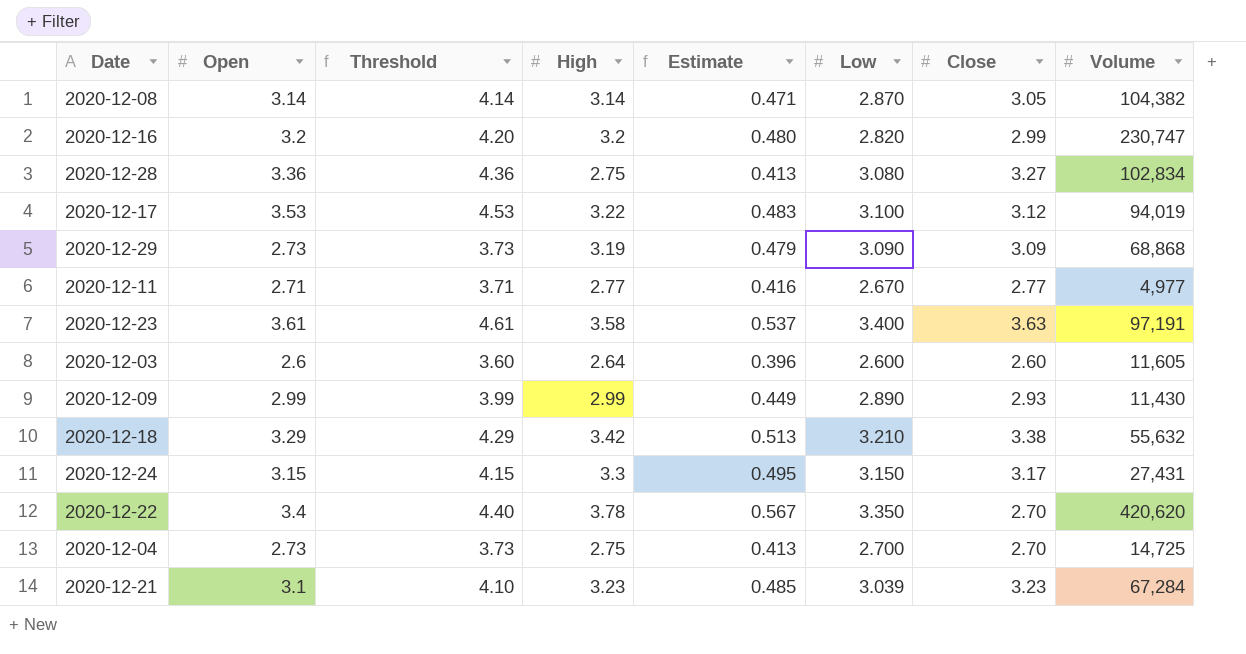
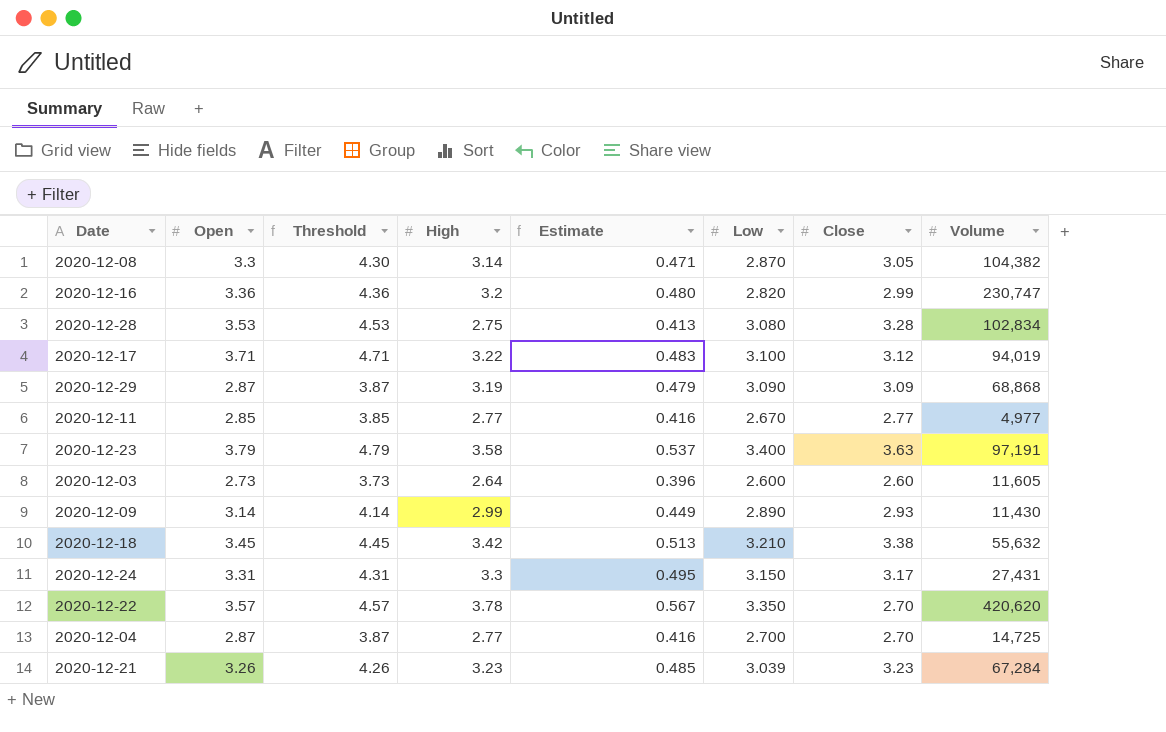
2020-12-08 | Open: 3.14 -> 3.3
2020-12-08 | Threshold: 4.14 -> 4.30
2020-12-16 | Open: 3.2 -> 3.36
2020-12-16 | Threshold: 4.20 -> 4.36
2020-12-28 | Open: 3.36 -> 3.53
2020-12-28 | Threshold: 4.36 -> 4.53
2020-12-28 | Close: 3.27 -> 3.28
2020-12-17 | Open: 3.53 -> 3.71
2020-12-17 | Threshold: 4.53 -> 4.71
2020-12-29 | Open: 2.73 -> 2.87
2020-12-29 | Threshold: 3.73 -> 3.87
2020-12-11 | Open: 2.71 -> 2.85
2020-12-11 | Threshold: 3.71 -> 3.85
2020-12-23 | Open: 3.61 -> 3.79
2020-12-23 | Threshold: 4.61 -> 4.79
2020-12-03 | Open: 2.6 -> 2.73
2020-12-03 | Threshold: 3.60 -> 3.73
2020-12-09 | Open: 2.99 -> 3.14
2020-12-09 | Threshold: 3.99 -> 4.14
2020-12-18 | Open: 3.29 -> 3.45
2020-12-18 | Threshold: 4.29 -> 4.45
2020-12-24 | Open: 3.15 -> 3.31
2020-12-24 | Threshold: 4.15 -> 4.31
2020-12-22 | Open: 3.4 -> 3.57
2020-12-22 | Threshold: 4.40 -> 4.57
2020-12-04 | Open: 2.73 -> 2.87
2020-12-04 | Threshold: 3.73 -> 3.87
2020-12-04 | High: 2.75 -> 2.77
2020-12-04 | Estimate: 0.413 -> 0.416
2020-12-21 | Open: 3.1 -> 3.26
2020-12-21 | Threshold: 4.10 -> 4.26

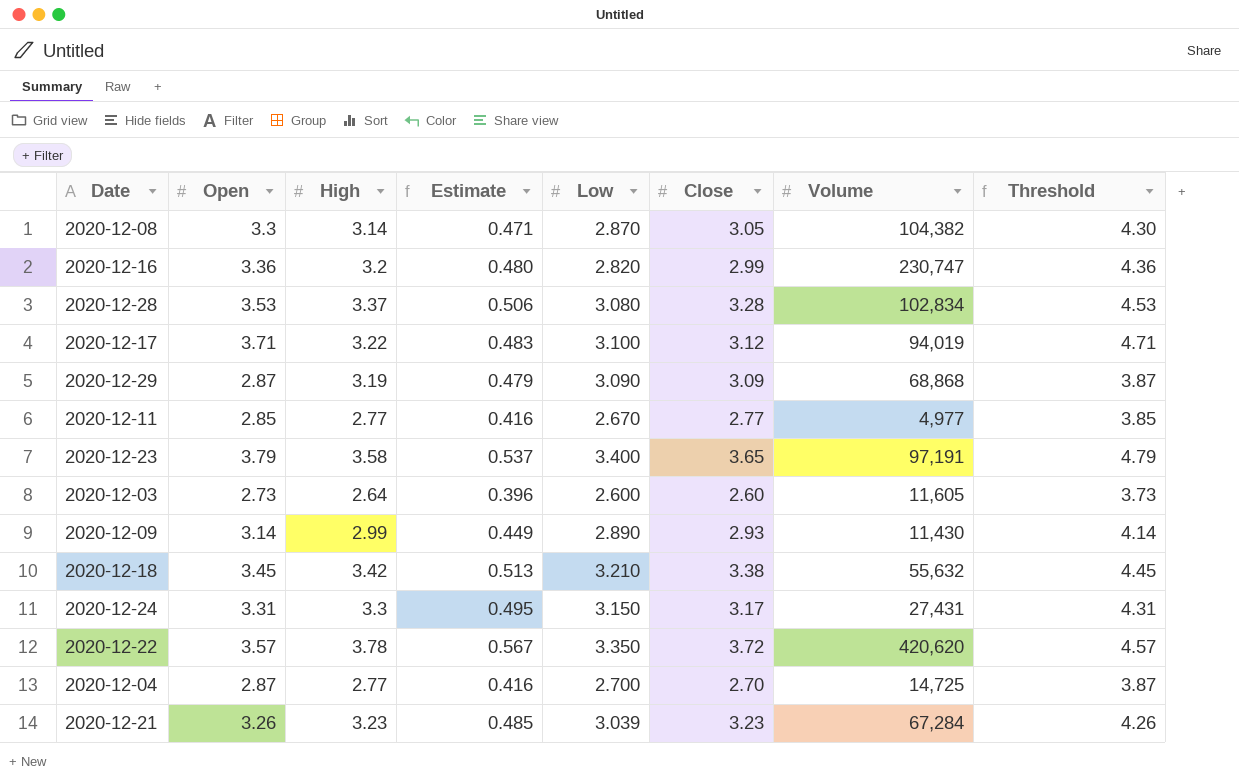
column Threshold | position: 3 -> 8
2020-12-28 | High: 2.75 -> 3.37
2020-12-28 | Estimate: 0.413 -> 0.506
2020-12-23 | Close: 3.63 -> 3.65
2020-12-22 | Close: 2.70 -> 3.72

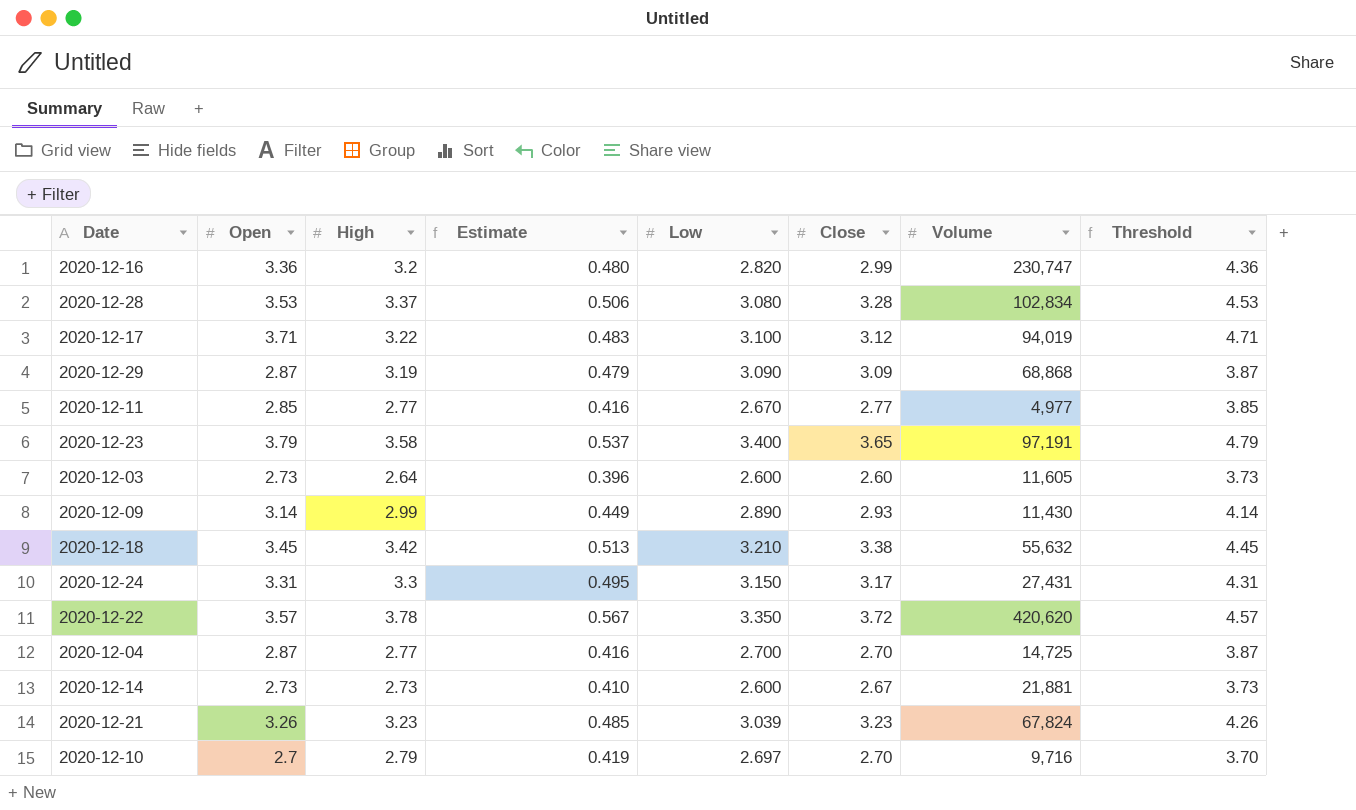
row 2020-12-08: 3.3 | 3.14 | 0.471 | 2.870 | 3.05 | 104,382 | 4.30 -> none
row 2020-12-14: none -> 2.73 | 2.73 | 0.410 | 2.600 | 2.67 | 21,881 | 3.73
2020-12-21 | Volume: 67,284 -> 67,824
row 2020-12-10: none -> 2.7 | 2.79 | 0.419 | 2.697 | 2.70 | 9,716 | 3.70

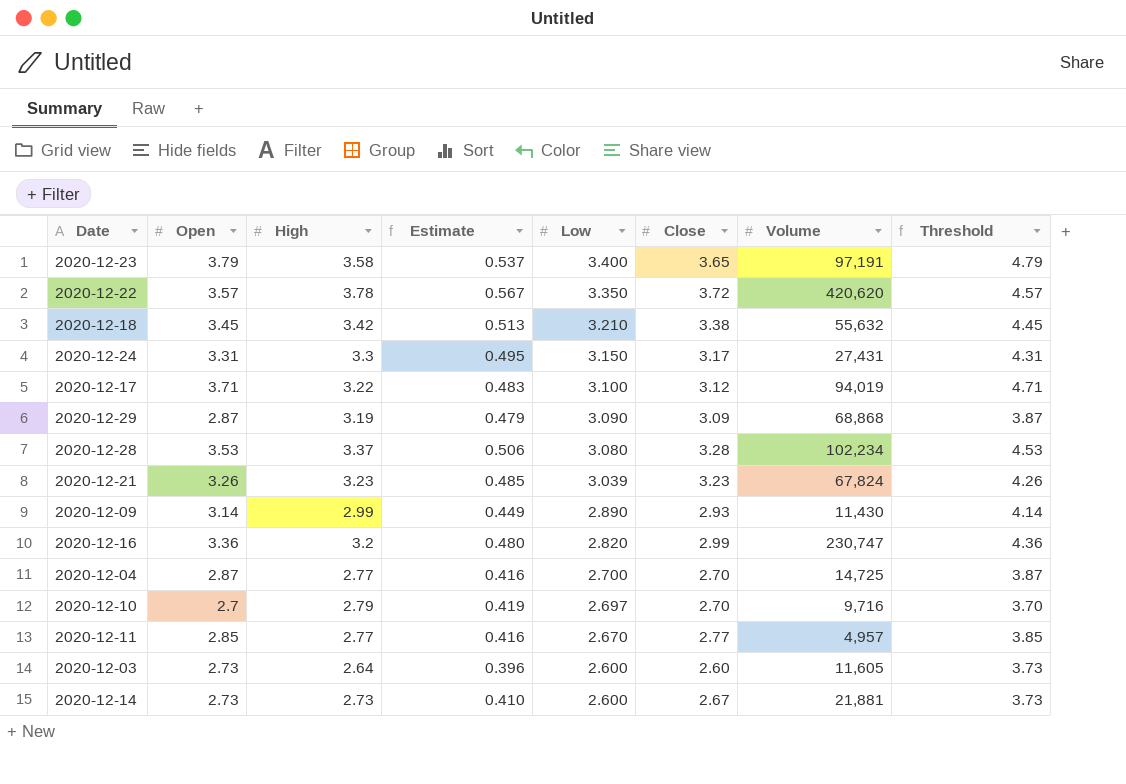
row order: none -> Low descending
2020-12-28 | Volume: 102,834 -> 102,234
2020-12-11 | Volume: 4,977 -> 4,957

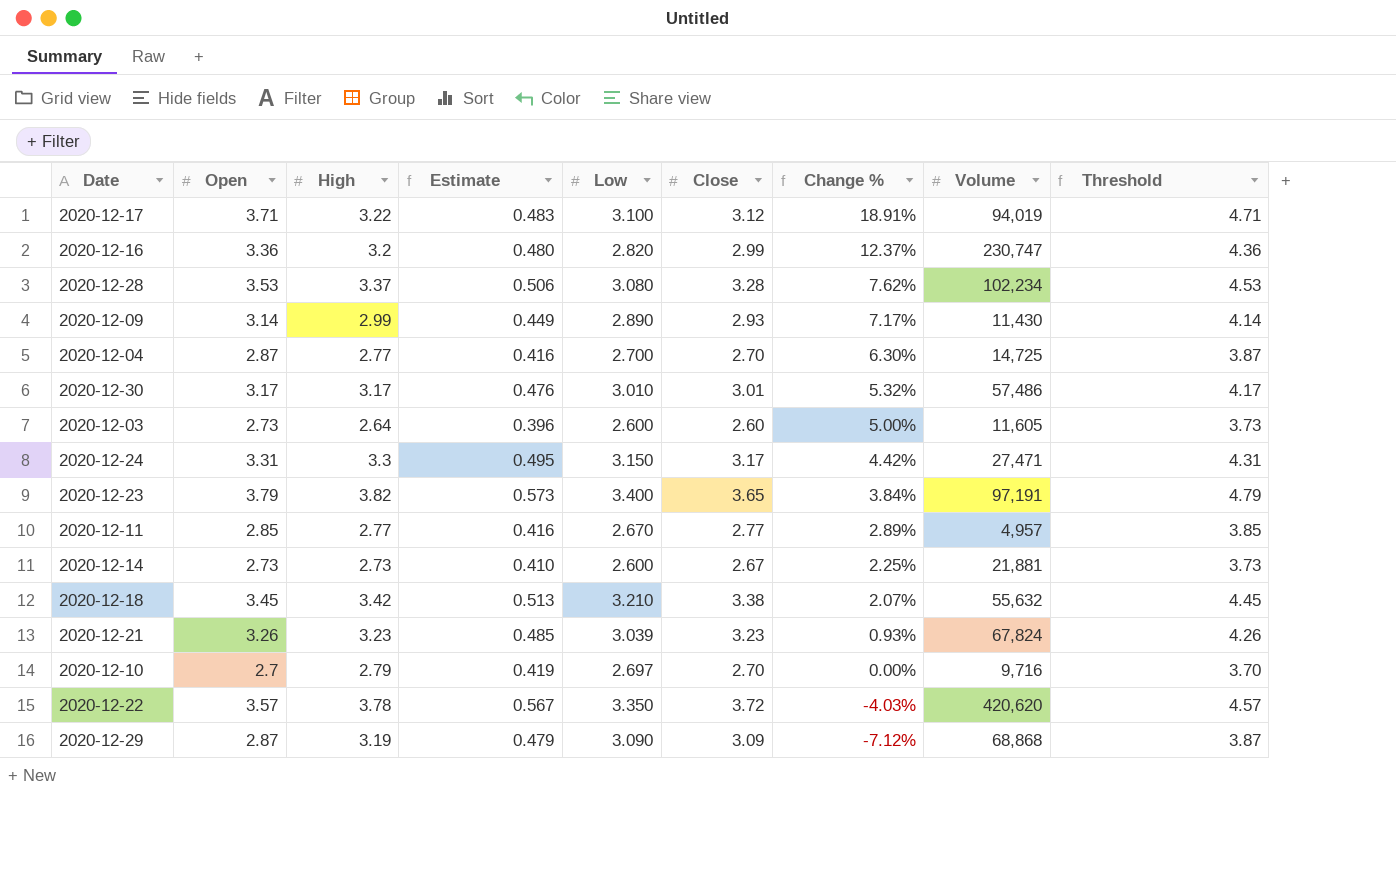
row order: Low descending -> Change % descending
column Change % | formula: none -> ([Open] - [Close]) / [Close]
row 2020-12-30: none -> 3.17 | 3.17 | 0.476 | 3.010 | 3.01 | 5.32% | 57,486 | 4.17
2020-12-24 | Volume: 27,431 -> 27,471
2020-12-23 | High: 3.58 -> 3.82
2020-12-23 | Estimate: 0.537 -> 0.573

